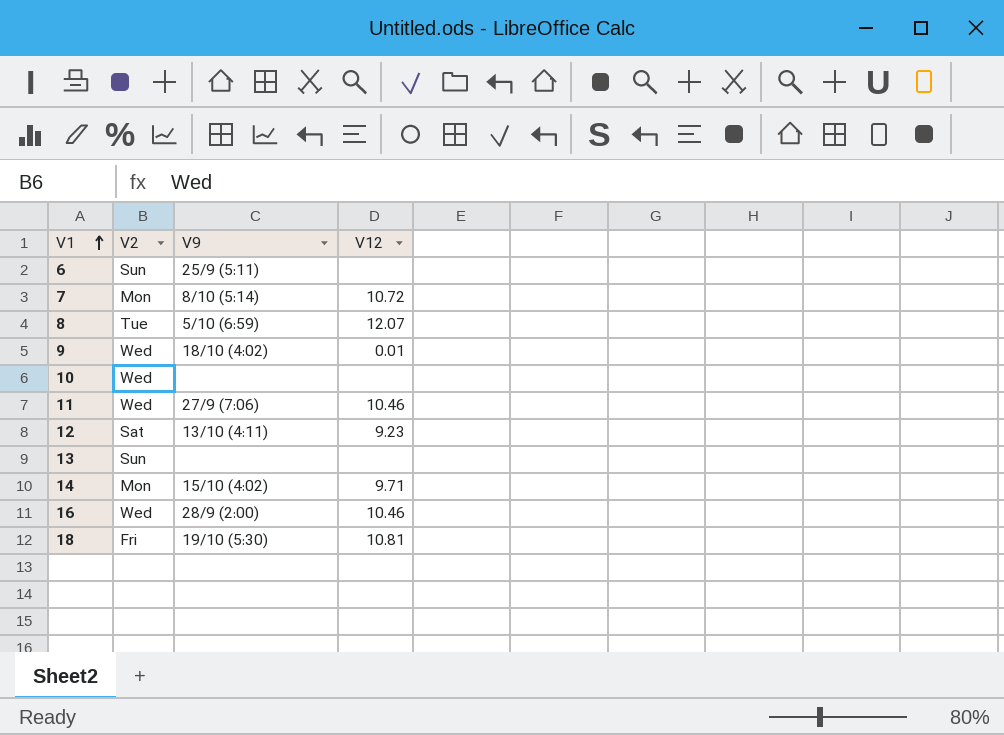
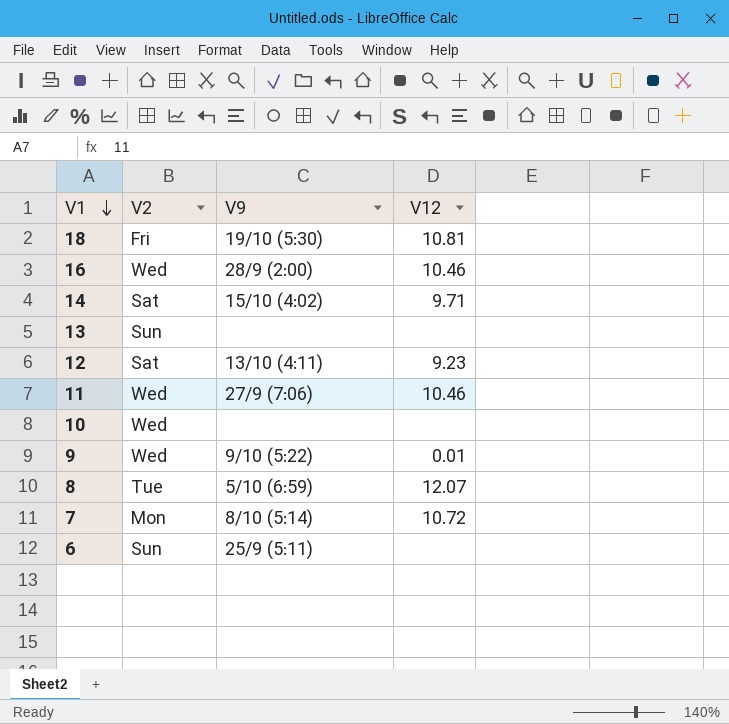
row order: V1 ascending -> V1 descending
14 | V2: Mon -> Sat
9 | V9: 18/10 (4:02) -> 9/10 (5:22)

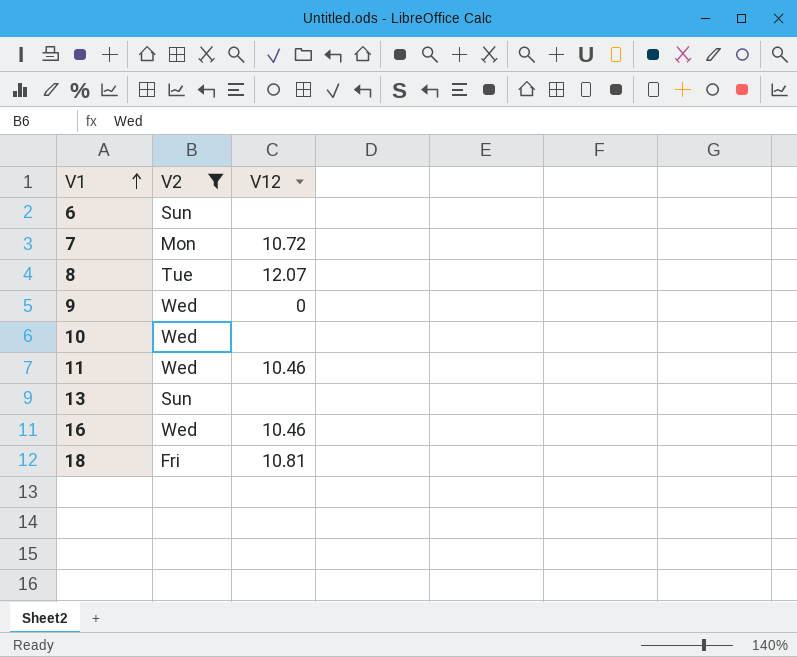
filter: none -> V2 != Sat
row order: V1 descending -> V1 ascending
column V9 | position: 3 -> none
9 | V12: 0.01 -> 0

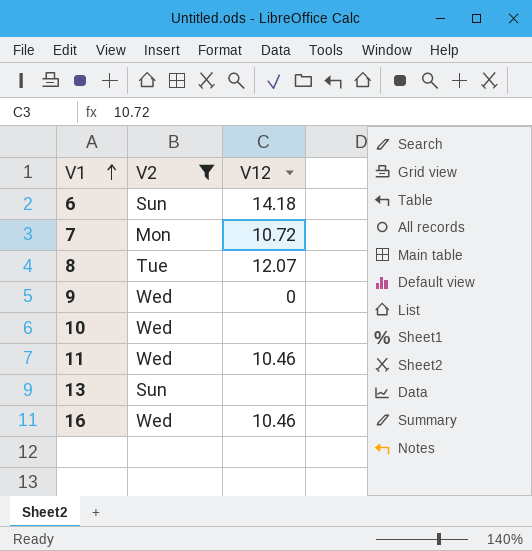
row 18: Fri | 10.81 -> none
6 | V12: none -> 14.18

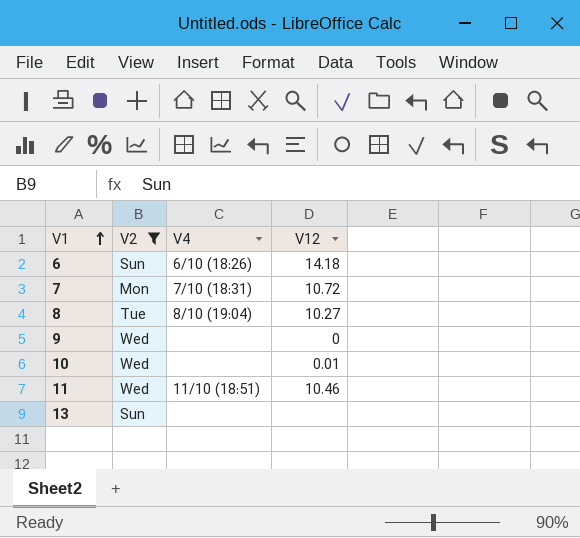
column V4 | position: none -> 3
row 16: Wed | 10.46 -> none
8 | V12: 12.07 -> 10.27
10 | V12: none -> 0.01

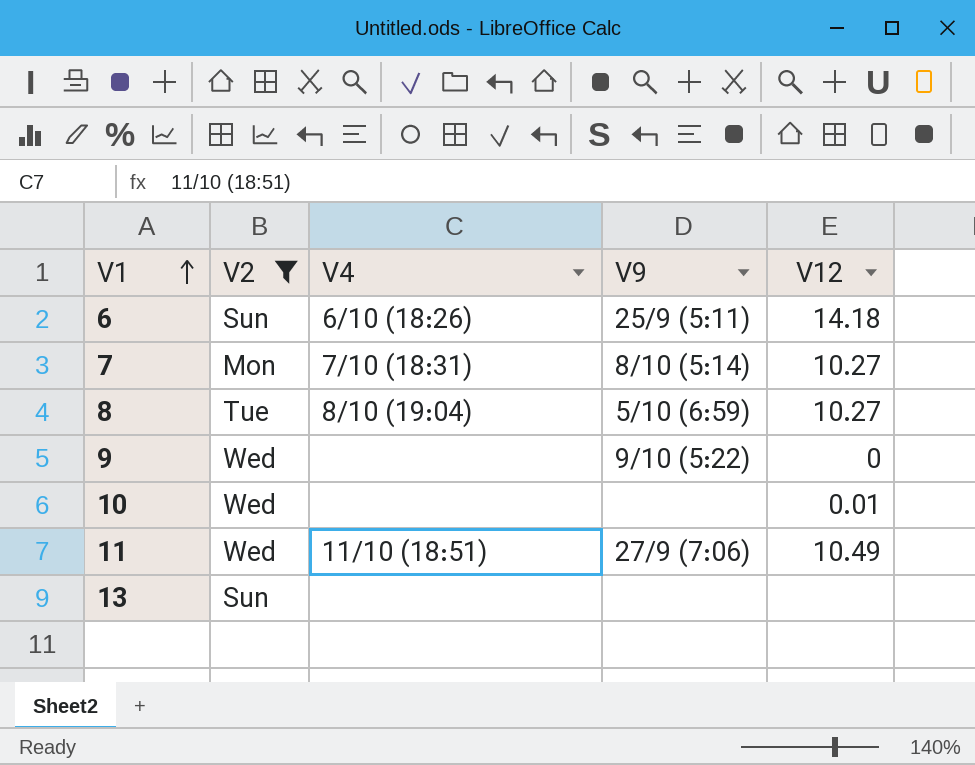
column V9 | position: none -> 4
7 | V12: 10.72 -> 10.27
11 | V12: 10.46 -> 10.49

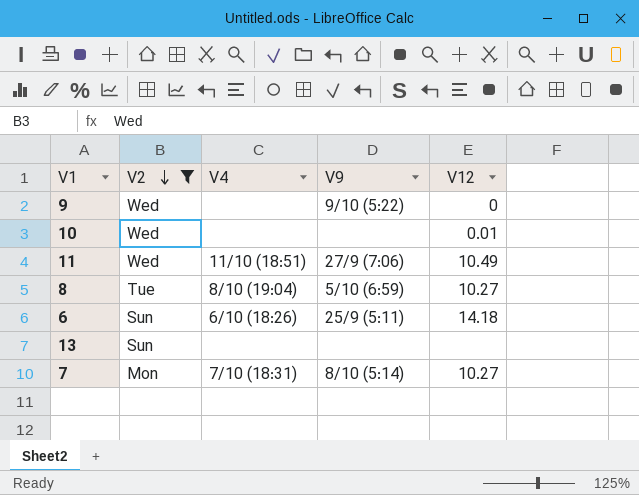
row order: V1 ascending -> V2 descending

